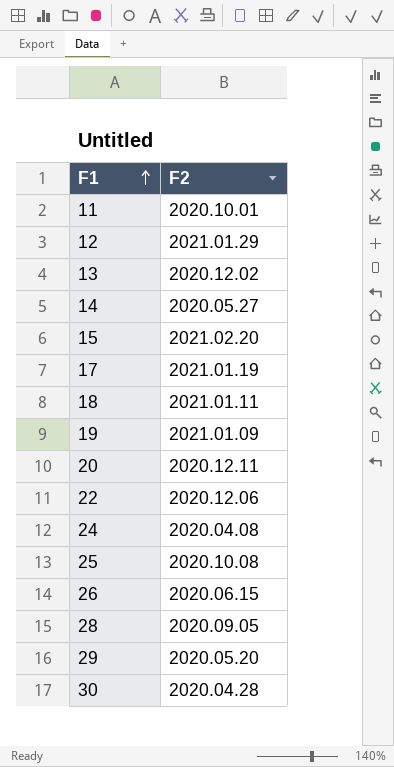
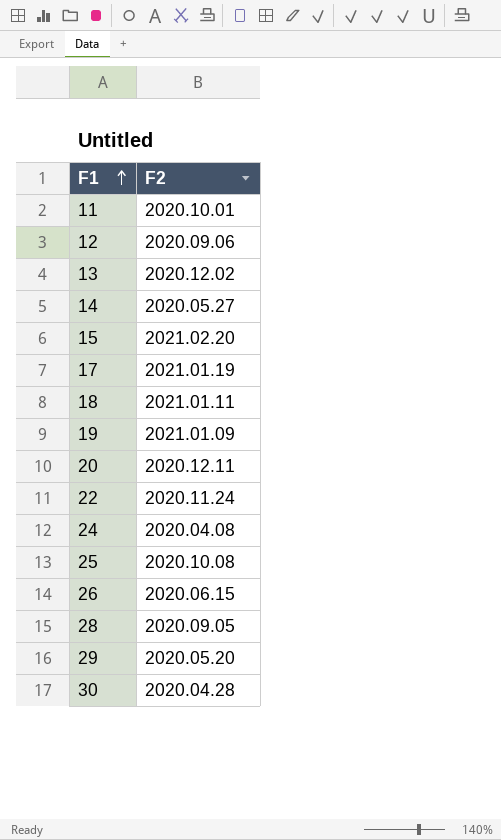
12 | F2: 2021.01.29 -> 2020.09.06
22 | F2: 2020.12.06 -> 2020.11.24

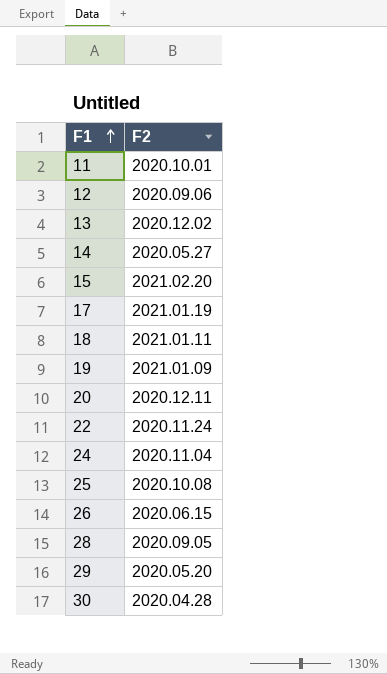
24 | F2: 2020.04.08 -> 2020.11.04

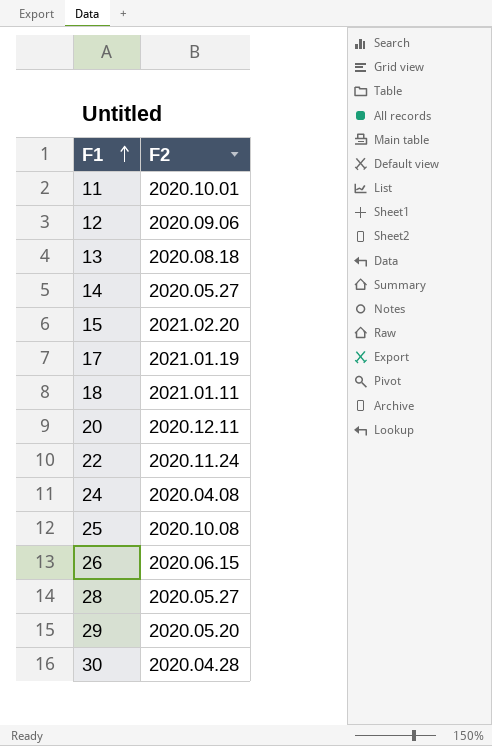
row 19: 2021.01.09 -> none
13 | F2: 2020.12.02 -> 2020.08.18
24 | F2: 2020.11.04 -> 2020.04.08
28 | F2: 2020.09.05 -> 2020.05.27

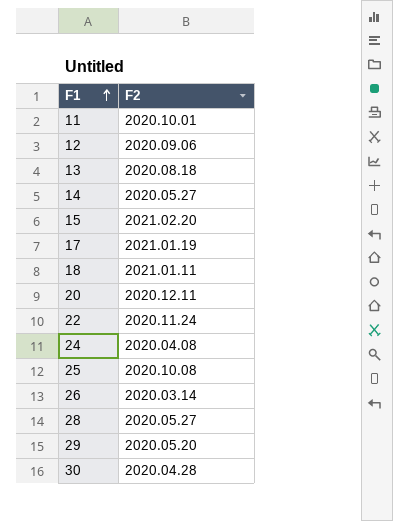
26 | F2: 2020.06.15 -> 2020.03.14

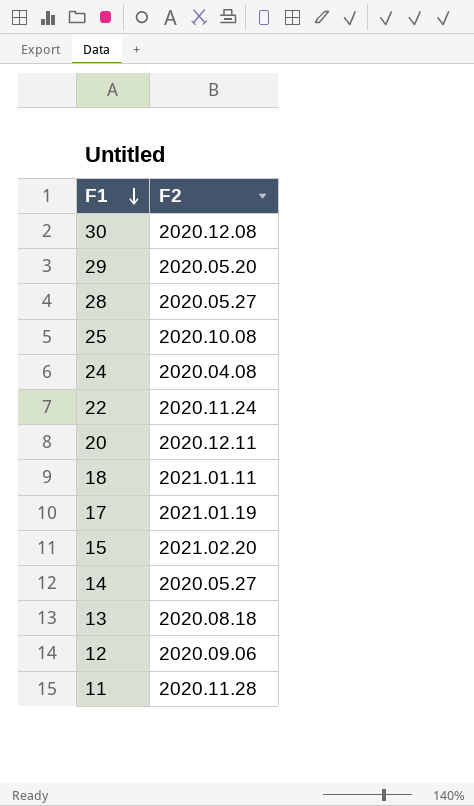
row order: F1 ascending -> F1 descending
row 26: 2020.03.14 -> none
30 | F2: 2020.04.28 -> 2020.12.08
11 | F2: 2020.10.01 -> 2020.11.28

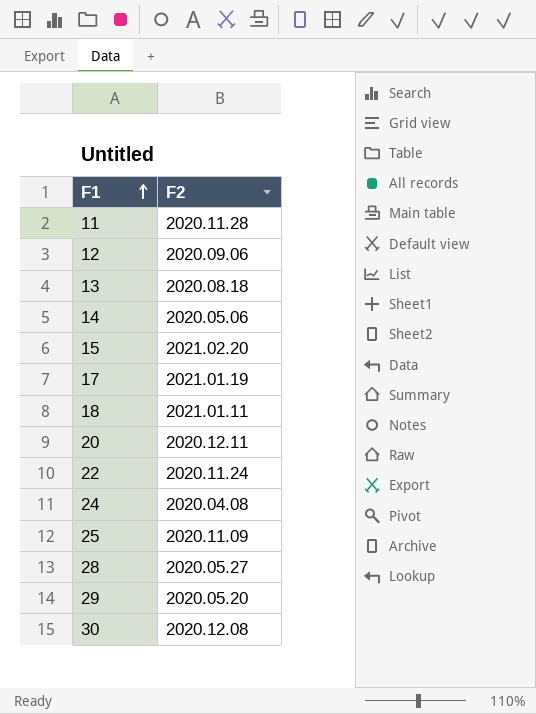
row order: F1 descending -> F1 ascending
14 | F2: 2020.05.27 -> 2020.05.06
25 | F2: 2020.10.08 -> 2020.11.09

